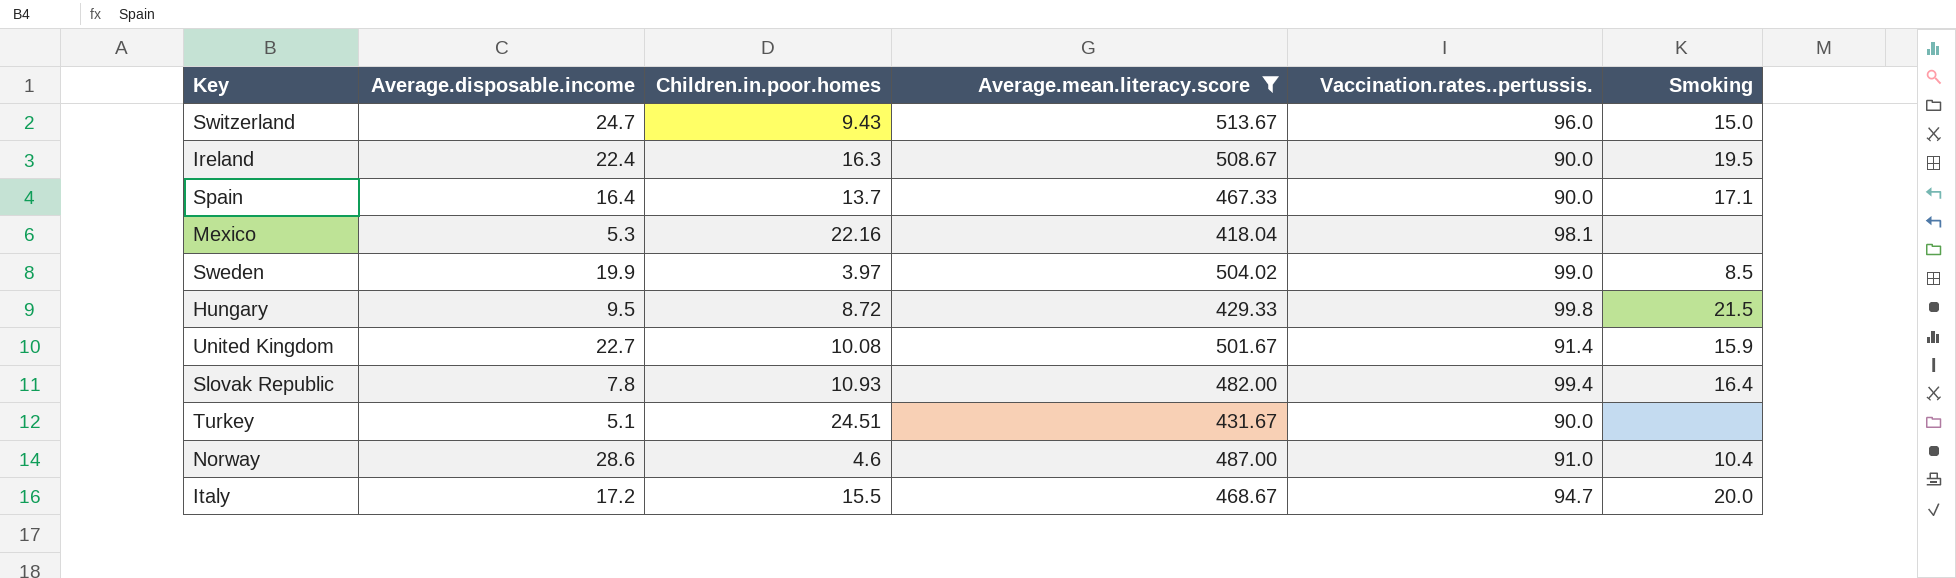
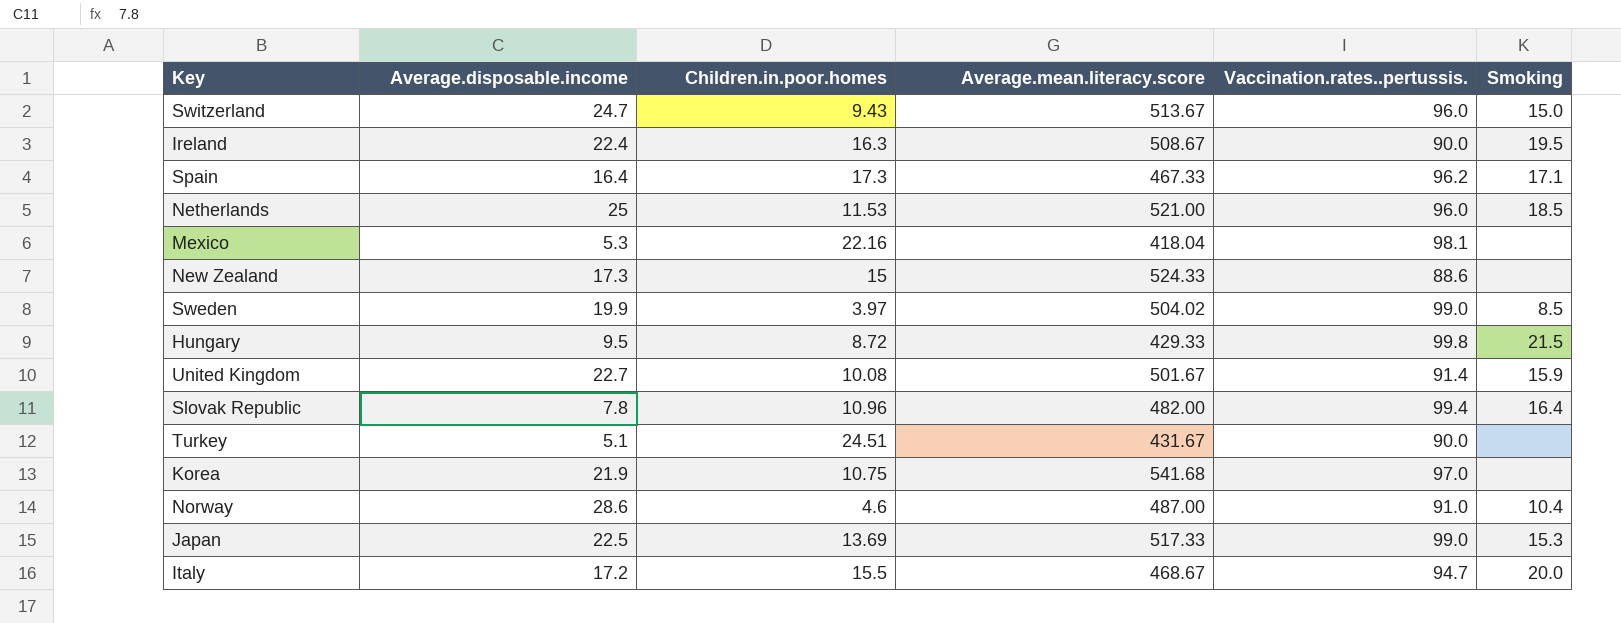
filter: Average.mean.literacy.score <= 513.67 -> none
Spain | Children.in.poor.homes: 13.7 -> 17.3
Spain | Vaccination.rates..pertussis.: 90.0 -> 96.2
Slovak Republic | Children.in.poor.homes: 10.93 -> 10.96

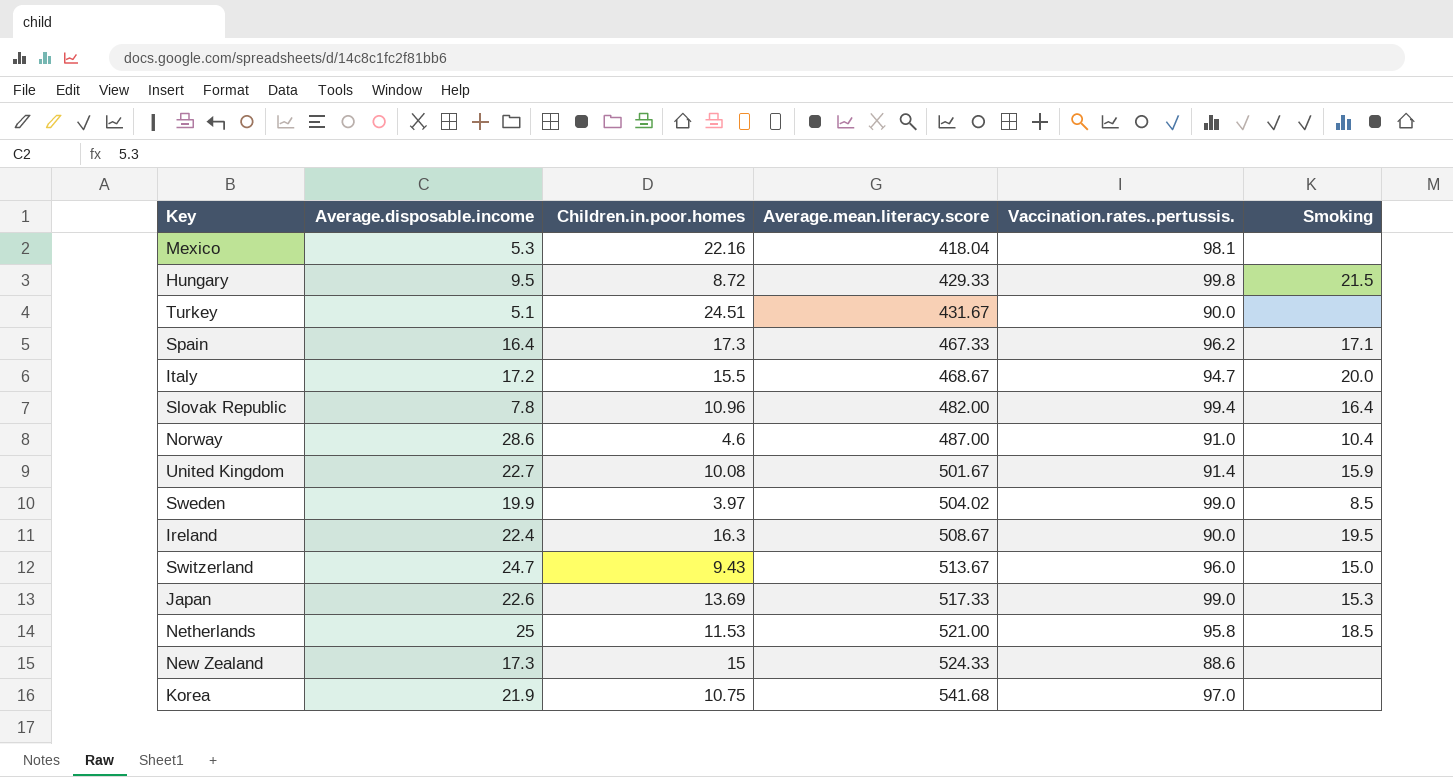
row order: none -> Average.mean.literacy.score ascending
Japan | Average.disposable.income: 22.5 -> 22.6
Netherlands | Vaccination.rates..pertussis.: 96.0 -> 95.8

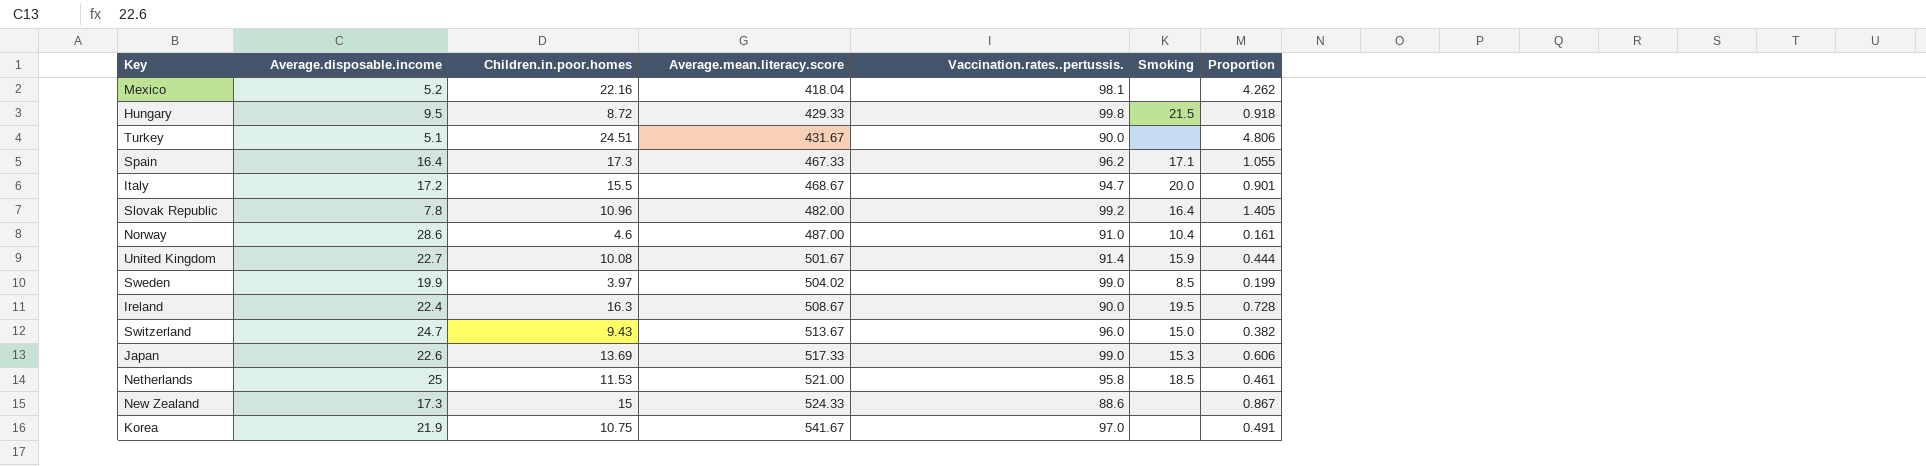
column Proportion | formula: none -> [Children.in.poor.homes] / [Average.disposable.income]
Mexico | Average.disposable.income: 5.3 -> 5.2
Slovak Republic | Vaccination.rates..pertussis.: 99.4 -> 99.2
Korea | Average.mean.literacy.score: 541.68 -> 541.67

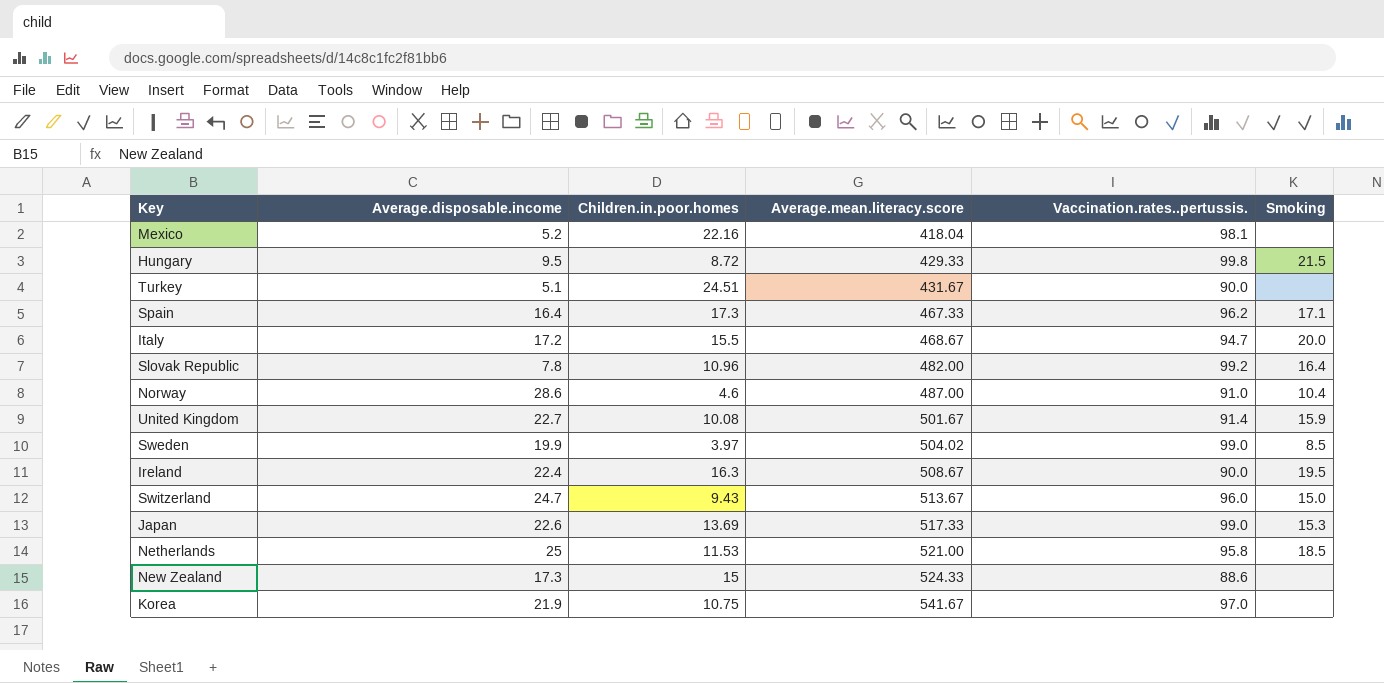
column Proportion | formula: [Children.in.poor.homes] / [Average.disposable.income] -> none

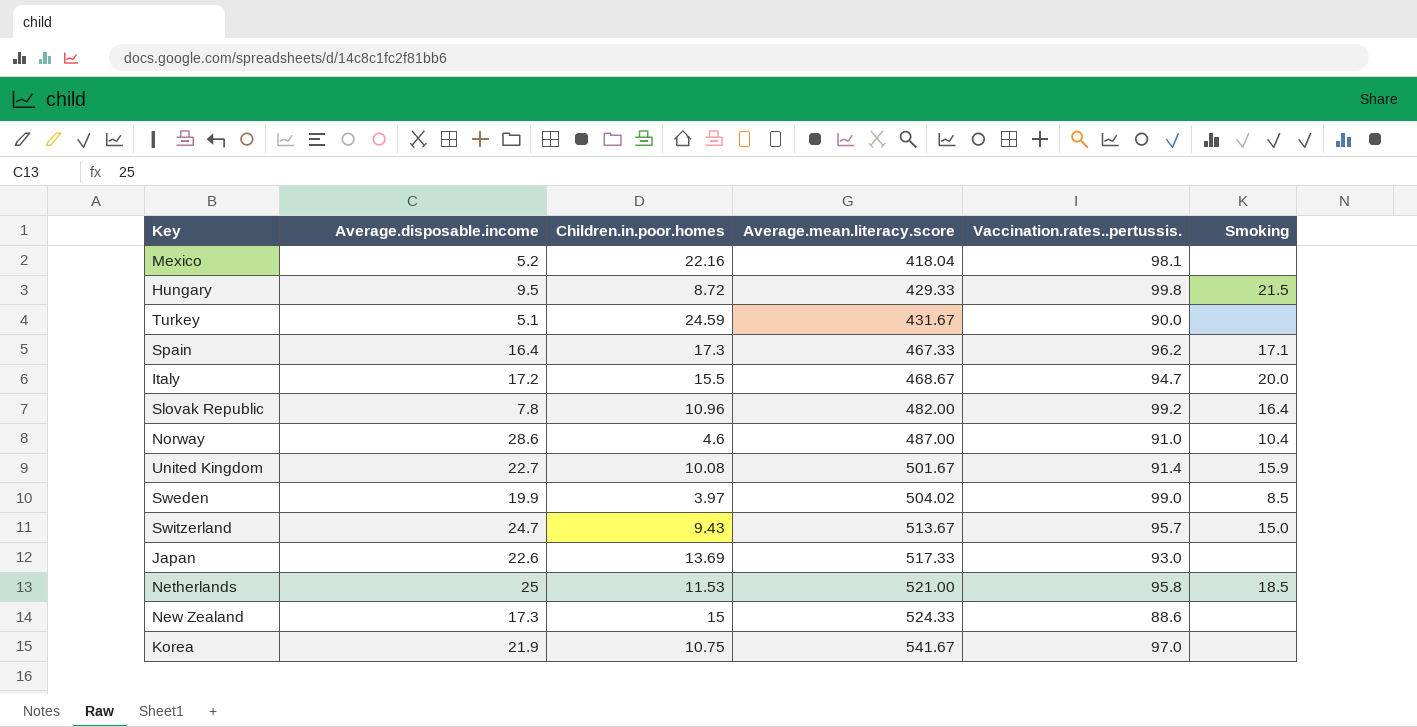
row Ireland: 22.4 | 16.3 | 508.67 | 90.0 | 19.5 -> none
Turkey | Children.in.poor.homes: 24.51 -> 24.59
Switzerland | Vaccination.rates..pertussis.: 96.0 -> 95.7
Japan | Vaccination.rates..pertussis.: 99.0 -> 93.0
Japan | Smoking: 15.3 -> none

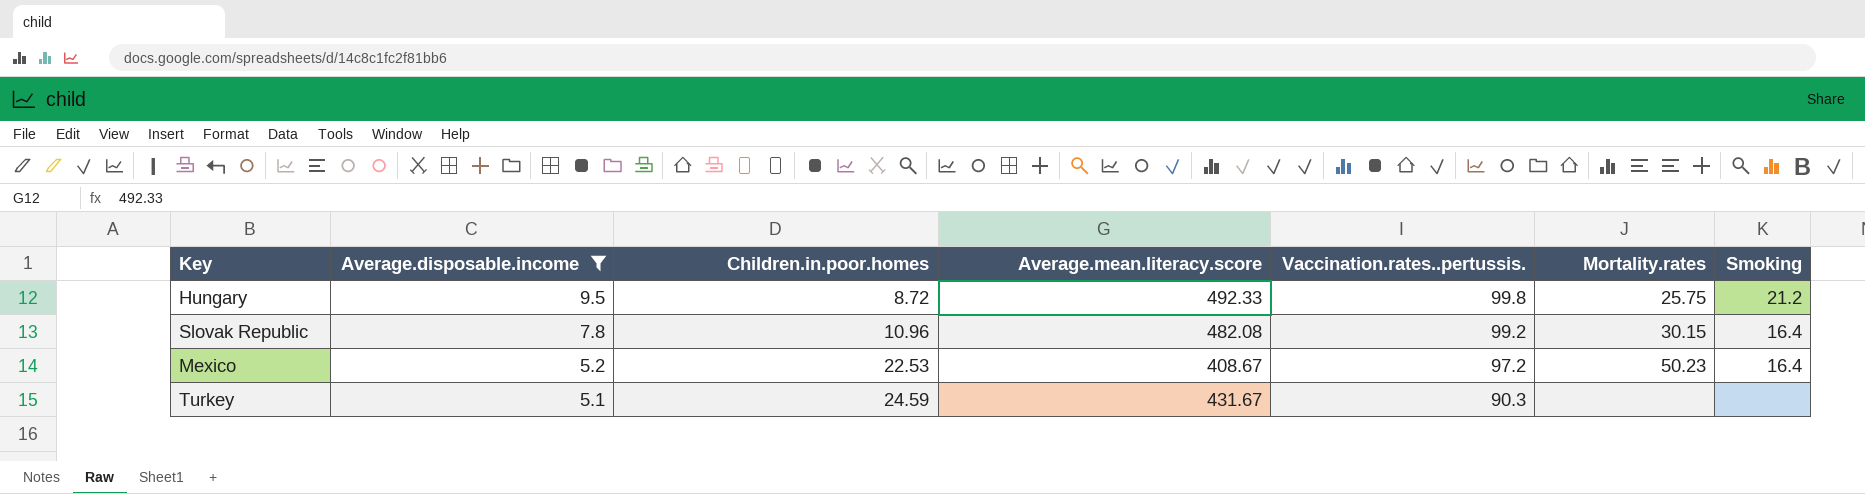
filter: none -> Average.disposable.income <= 9.5
row order: Average.mean.literacy.score ascending -> Average.disposable.income descending
column Mortality.rates | position: none -> 6
Hungary | Average.mean.literacy.score: 429.33 -> 492.33
Hungary | Smoking: 21.5 -> 21.2
Slovak Republic | Average.mean.literacy.score: 482.00 -> 482.08
Mexico | Children.in.poor.homes: 22.16 -> 22.53
Mexico | Average.mean.literacy.score: 418.04 -> 408.67
Mexico | Vaccination.rates..pertussis.: 98.1 -> 97.2
Mexico | Smoking: none -> 16.4
Turkey | Vaccination.rates..pertussis.: 90.0 -> 90.3

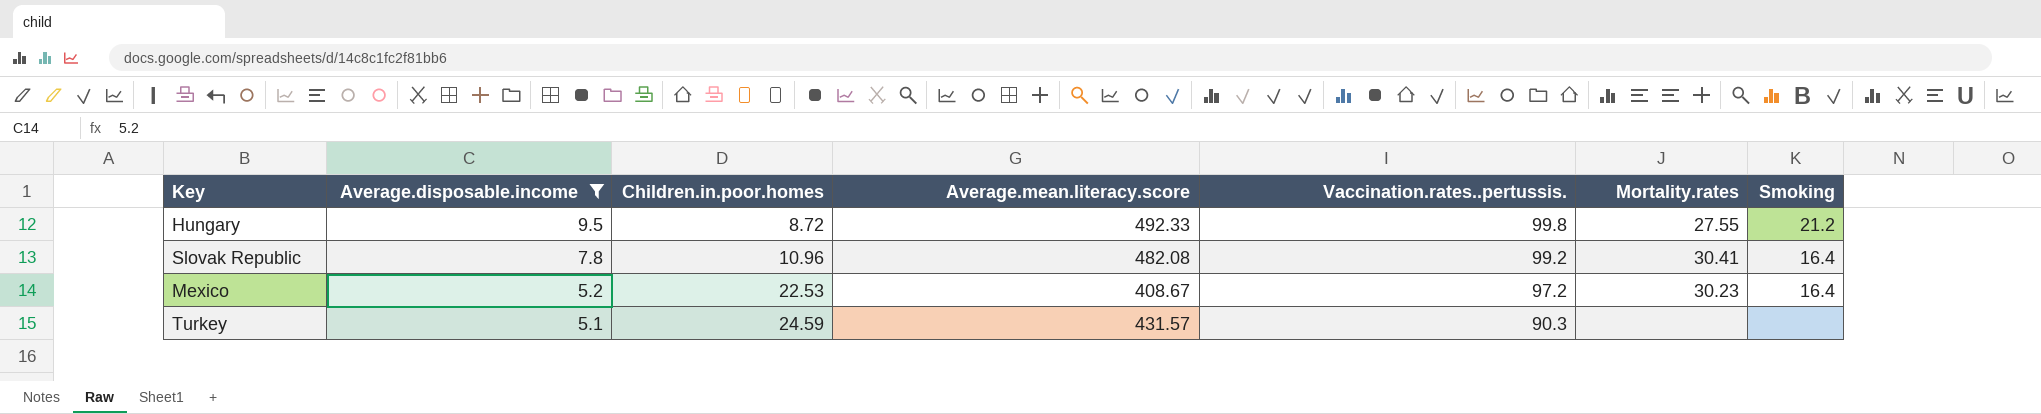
Hungary | Mortality.rates: 25.75 -> 27.55
Slovak Republic | Mortality.rates: 30.15 -> 30.41
Mexico | Mortality.rates: 50.23 -> 30.23
Turkey | Average.mean.literacy.score: 431.67 -> 431.57

